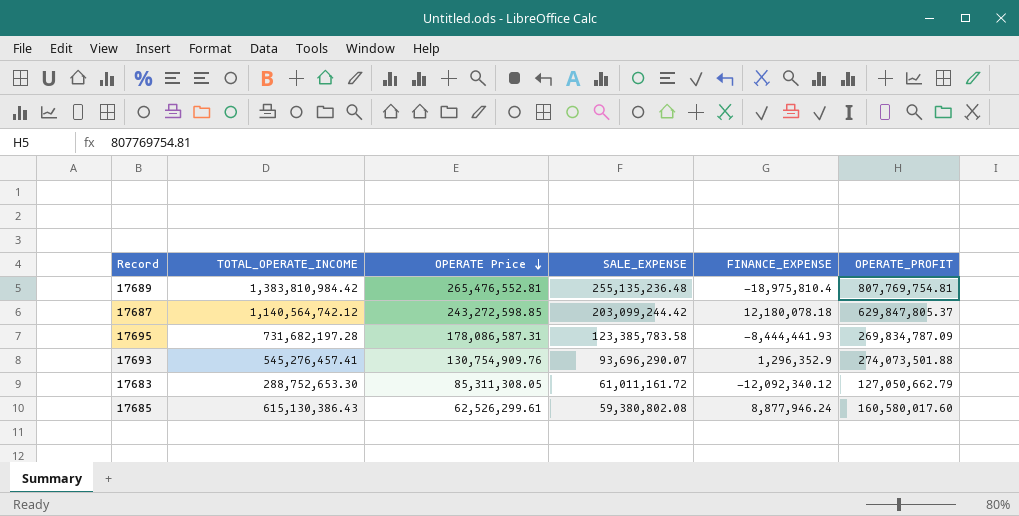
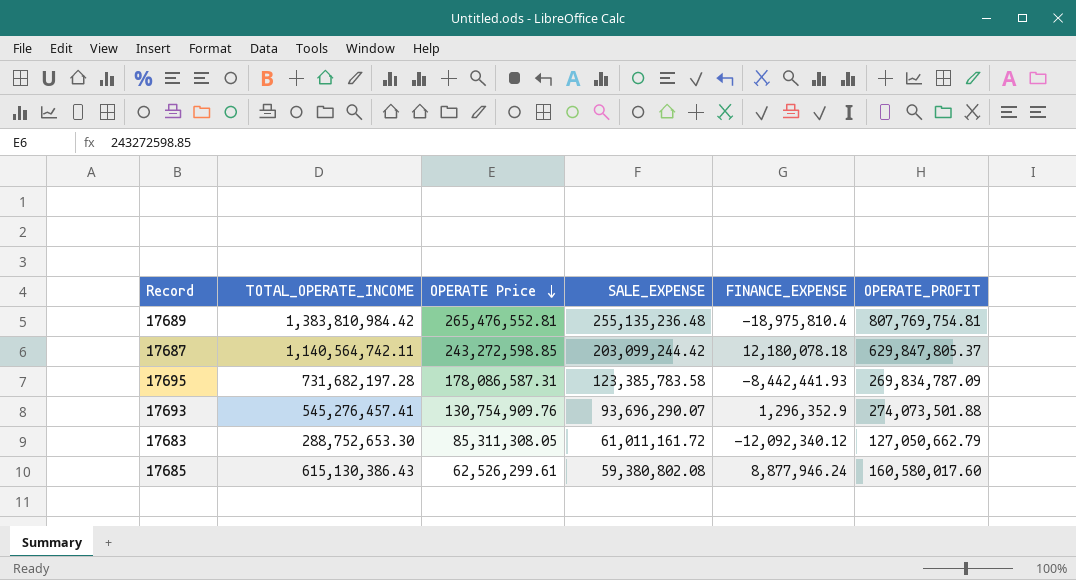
17687 | TOTAL_OPERATE_INCOME: 1,140,564,742.12 -> 1,140,564,742.11
17695 | FINANCE_EXPENSE: -8,444,441.93 -> -8,442,441.93

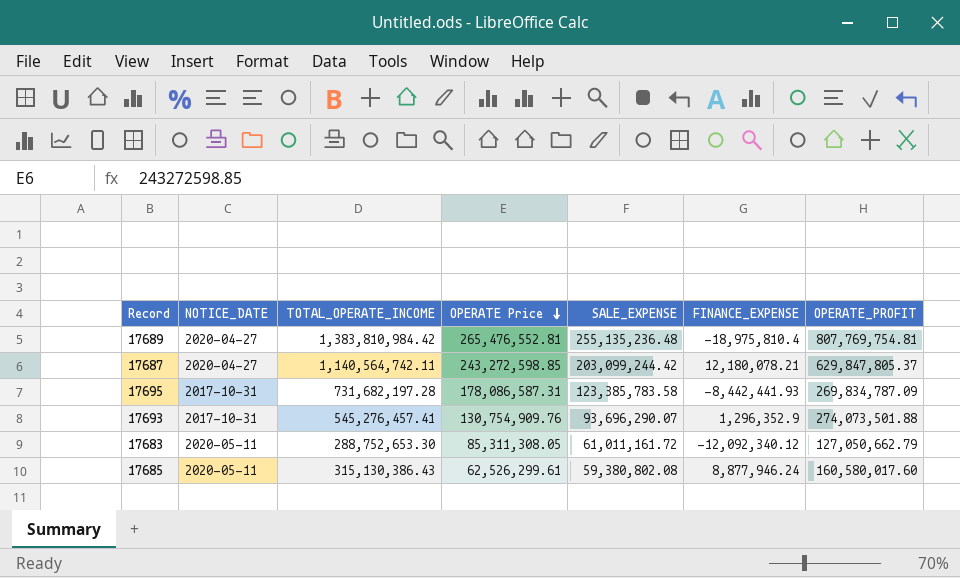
column NOTICE_DATE | position: none -> 2
17687 | FINANCE_EXPENSE: 12,180,078.18 -> 12,180,078.21
17685 | TOTAL_OPERATE_INCOME: 615,130,386.43 -> 315,130,386.43

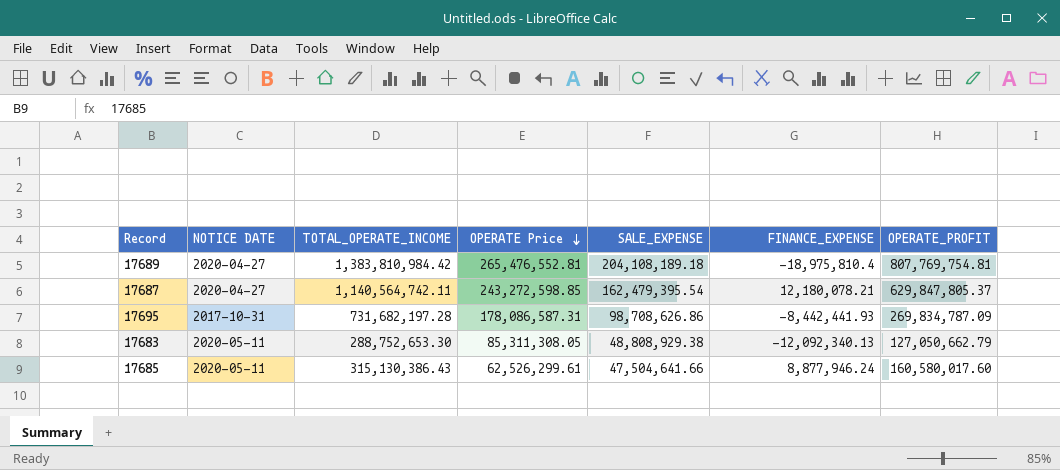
column name: NOTICE_DATE -> NOTICE DATE
row 17693: 2017-10-31 | 545,276,457.41 | 130,754,909.76 | 93,696,290.07 | 1,296,352.9 | 274,073,501.88 -> none
17689 | SALE_EXPENSE: 255,135,236.48 -> 204,108,189.18
17687 | SALE_EXPENSE: 203,099,244.42 -> 162,479,395.54
17695 | SALE_EXPENSE: 123,385,783.58 -> 98,708,626.86
17683 | SALE_EXPENSE: 61,011,161.72 -> 48,808,929.38
17683 | FINANCE_EXPENSE: -12,092,340.12 -> -12,092,340.13
17685 | SALE_EXPENSE: 59,380,802.08 -> 47,504,641.66

